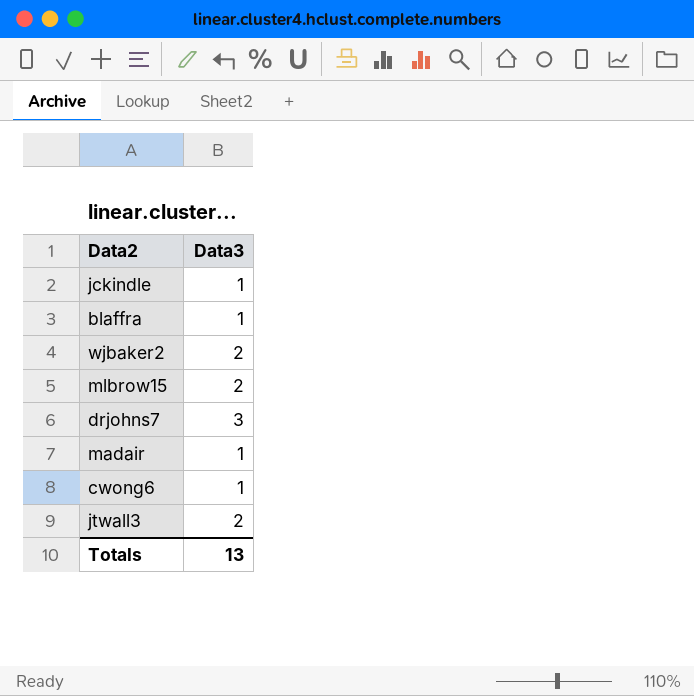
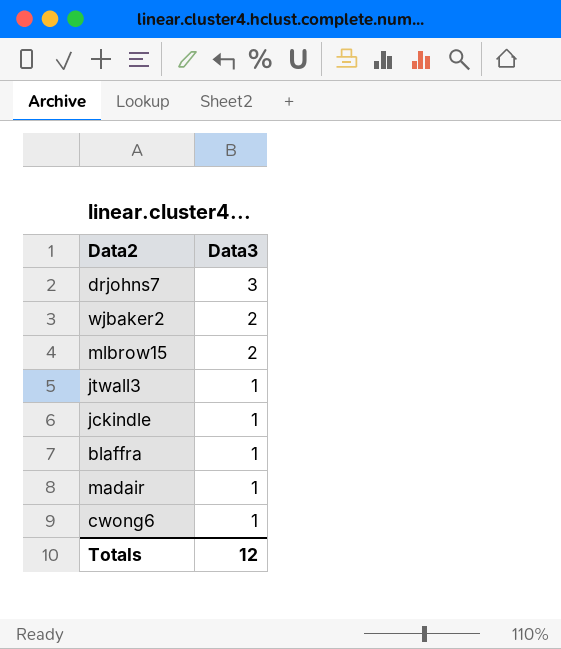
row order: none -> Data3 descending
jtwall3 | Data3: 2 -> 1
Totals | Data3: 13 -> 12

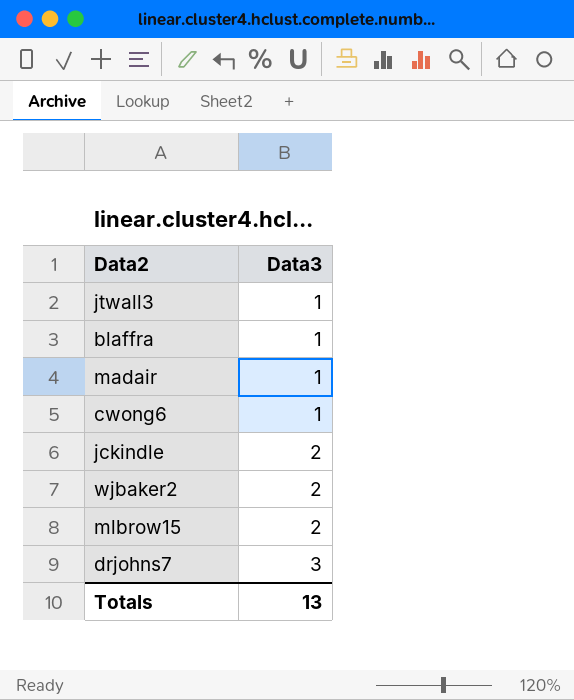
row order: Data3 descending -> Data3 ascending
jckindle | Data3: 1 -> 2
Totals | Data3: 12 -> 13

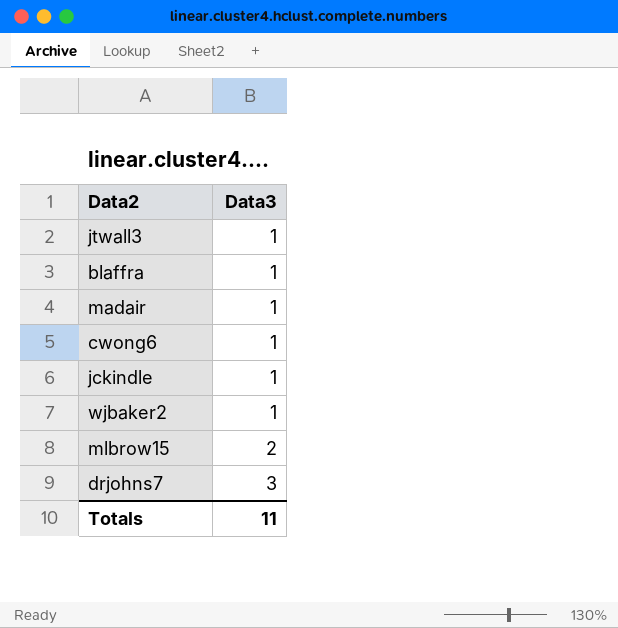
jckindle | Data3: 2 -> 1
wjbaker2 | Data3: 2 -> 1
Totals | Data3: 13 -> 11

